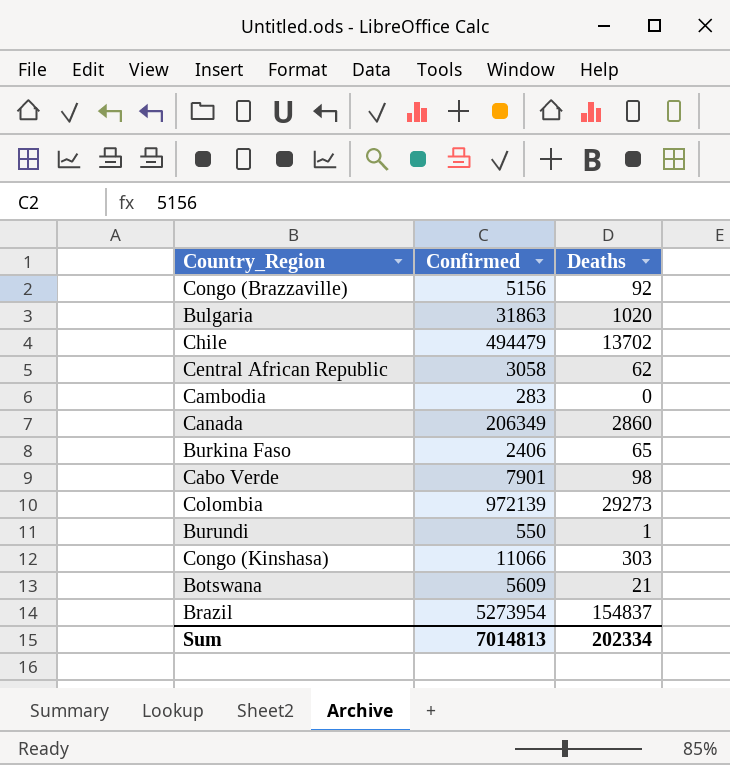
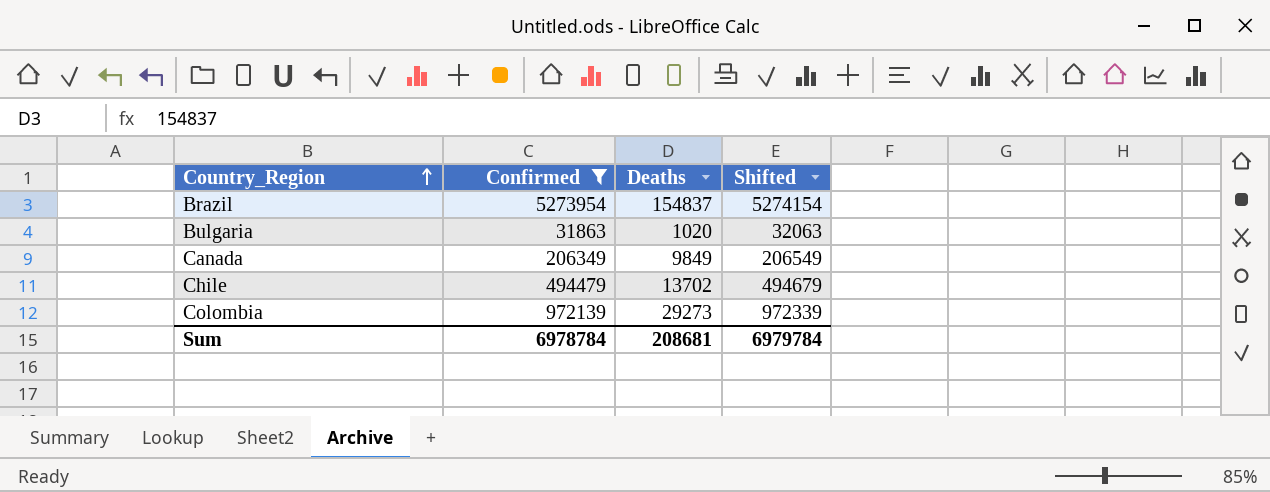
filter: none -> Confirmed >= 31863
row order: none -> Country_Region ascending
column Shifted | formula: none -> [Confirmed] + 200
Canada | Deaths: 2860 -> 9849
Sum | Confirmed: 7014813 -> 6978784
Sum | Deaths: 202334 -> 208681

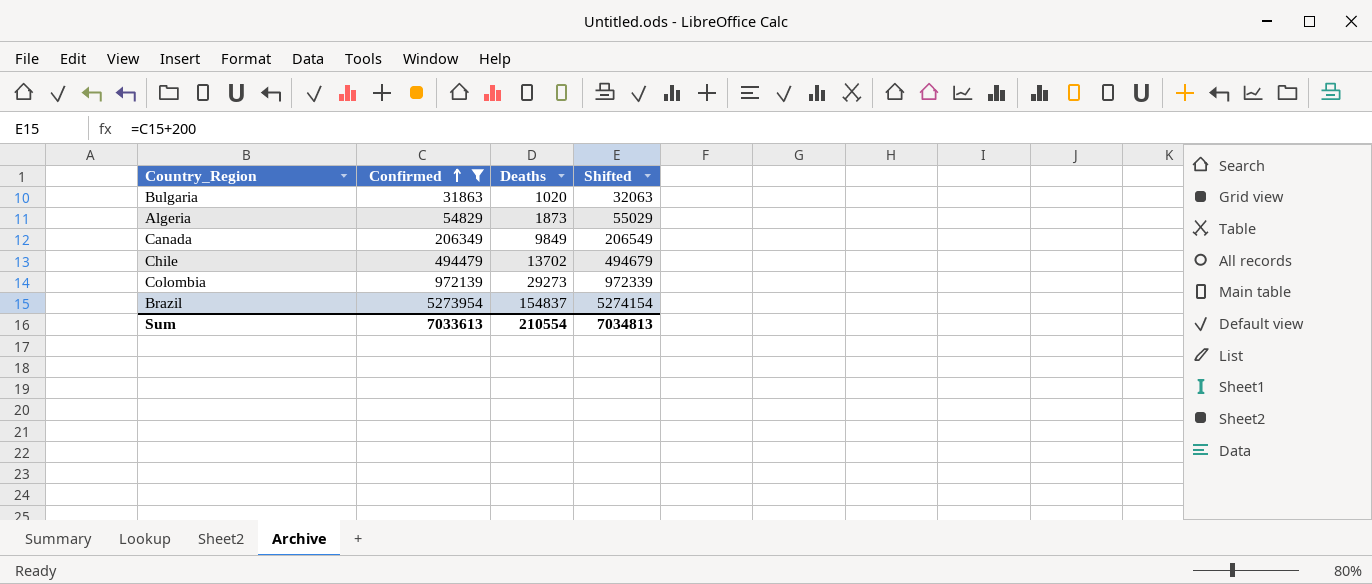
row order: Country_Region ascending -> Confirmed ascending
row Algeria: none -> 54829 | 1873 | 55029
Sum | Confirmed: 6978784 -> 7033613
Sum | Deaths: 208681 -> 210554
Sum | Shifted: 6979784 -> 7034813

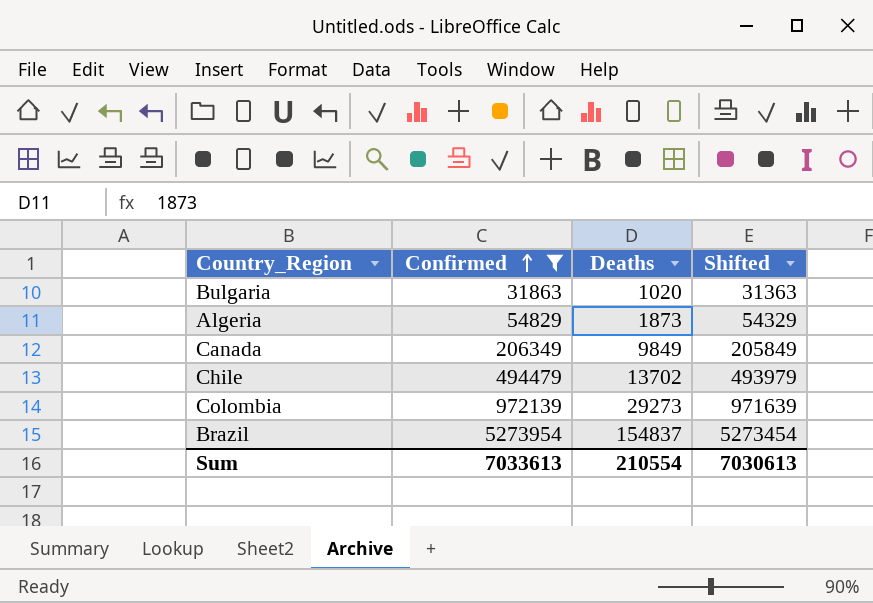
column Shifted | formula: [Confirmed] + 200 -> [Confirmed] - 500
Sum | Shifted: 7034813 -> 7030613

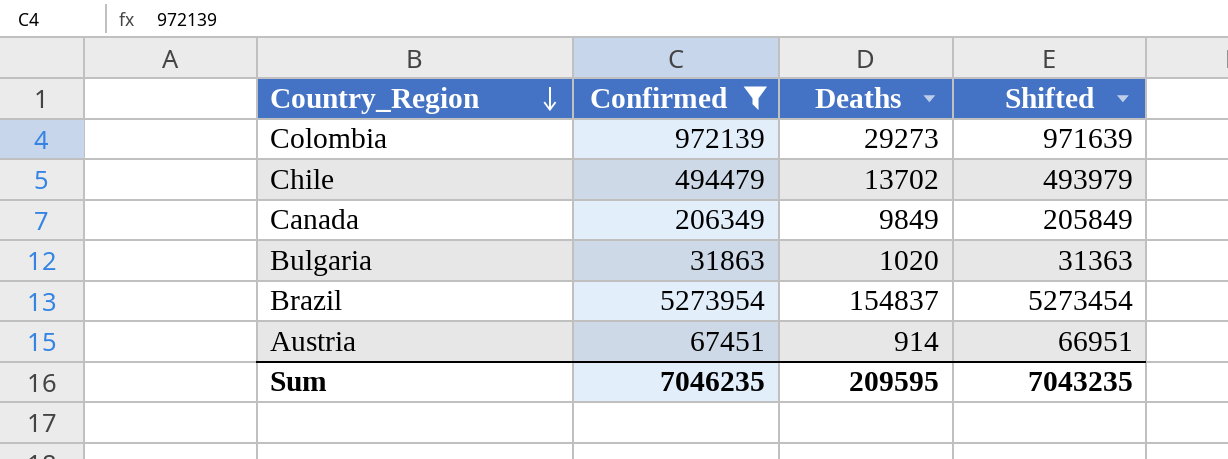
row order: Confirmed ascending -> Country_Region descending
row Algeria: 54829 | 1873 | 54329 -> none
row Austria: none -> 67451 | 914 | 66951
Sum | Confirmed: 7033613 -> 7046235
Sum | Deaths: 210554 -> 209595
Sum | Shifted: 7030613 -> 7043235

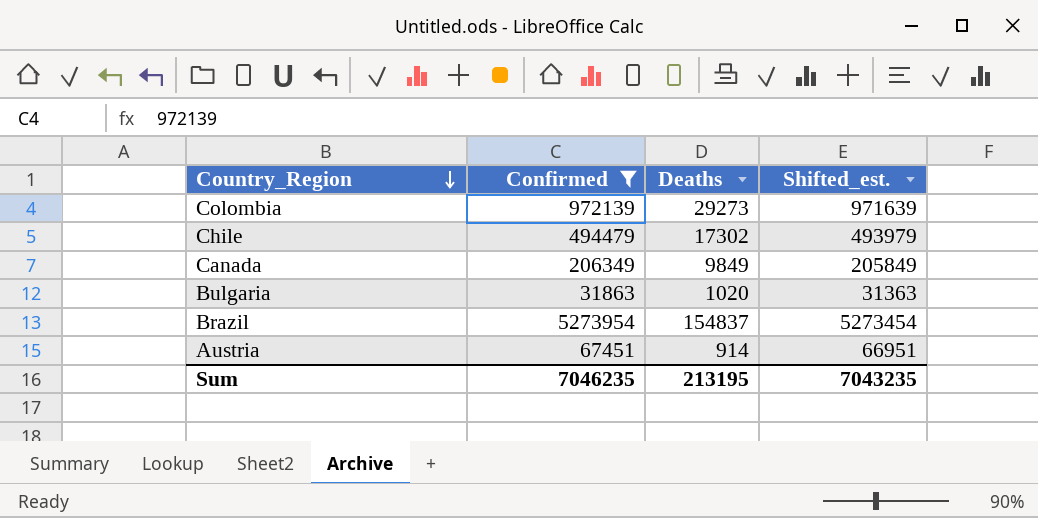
column name: Shifted -> Shifted_est.
Chile | Deaths: 13702 -> 17302
Sum | Deaths: 209595 -> 213195

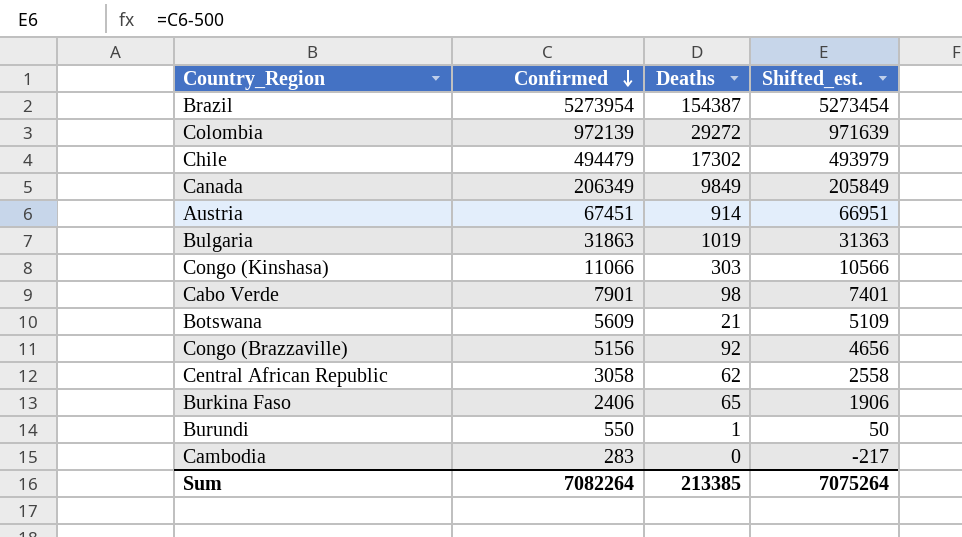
filter: Confirmed >= 31863 -> none
row order: Country_Region descending -> Confirmed descending
Brazil | Deaths: 154837 -> 154387
Colombia | Deaths: 29273 -> 29272
Bulgaria | Deaths: 1020 -> 1019
Sum | Confirmed: 7046235 -> 7082264
Sum | Deaths: 213195 -> 213385
Sum | Shifted_est.: 7043235 -> 7075264

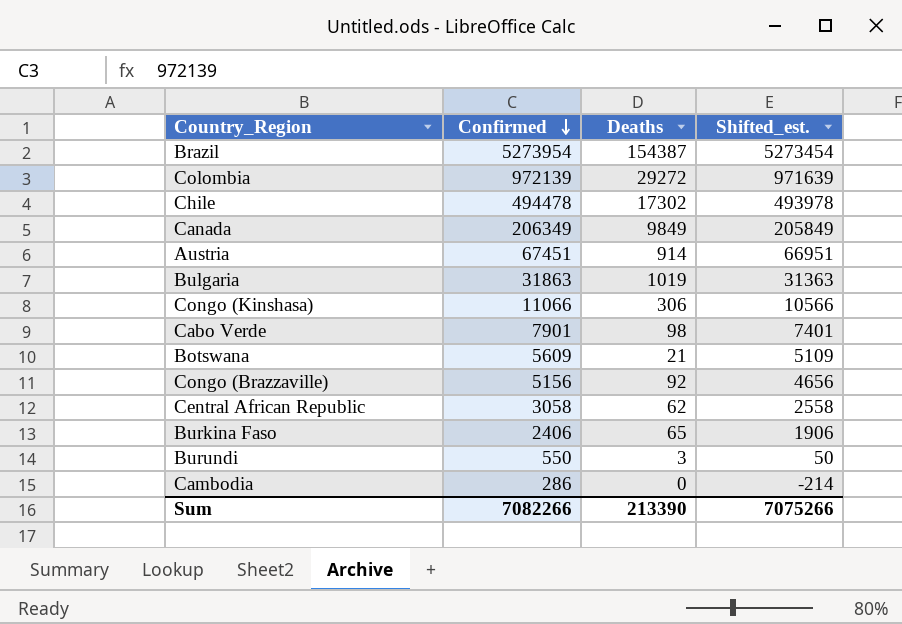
Chile | Confirmed: 494479 -> 494478
Chile | Shifted_est.: 493979 -> 493978
Congo (Kinshasa) | Deaths: 303 -> 306
Burundi | Deaths: 1 -> 3
Cambodia | Confirmed: 283 -> 286
Cambodia | Shifted_est.: -217 -> -214
Sum | Confirmed: 7082264 -> 7082266
Sum | Deaths: 213385 -> 213390
Sum | Shifted_est.: 7075264 -> 7075266

